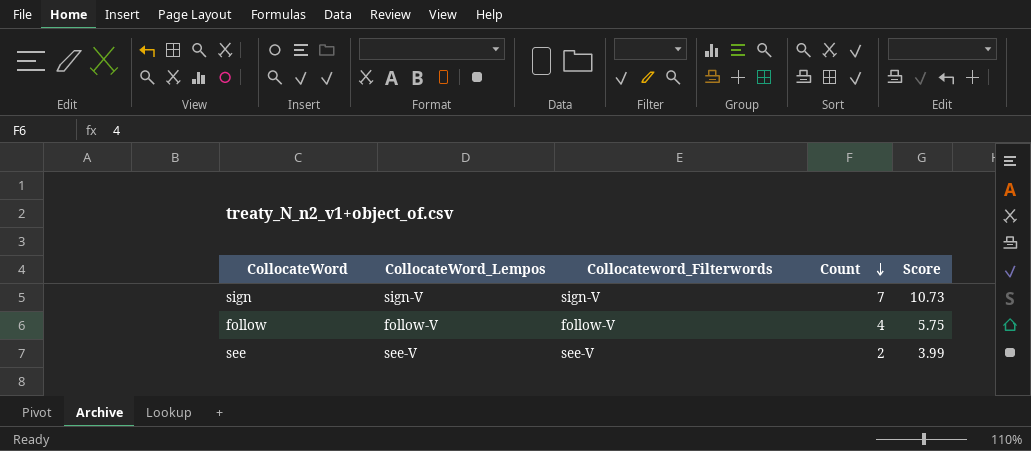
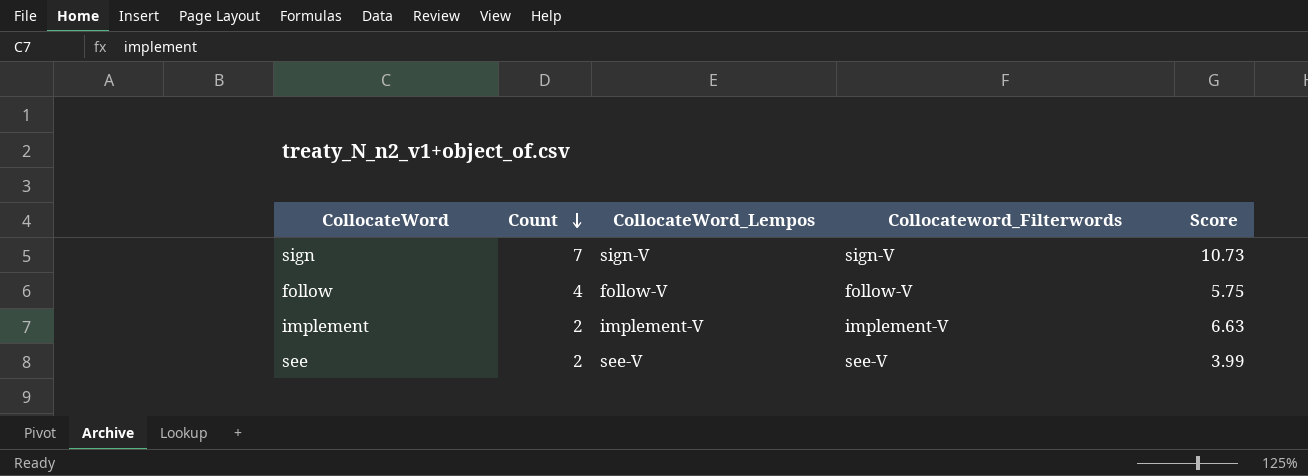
column Count | position: 4 -> 2
row implement: none -> 2 | implement-V | implement-V | 6.63

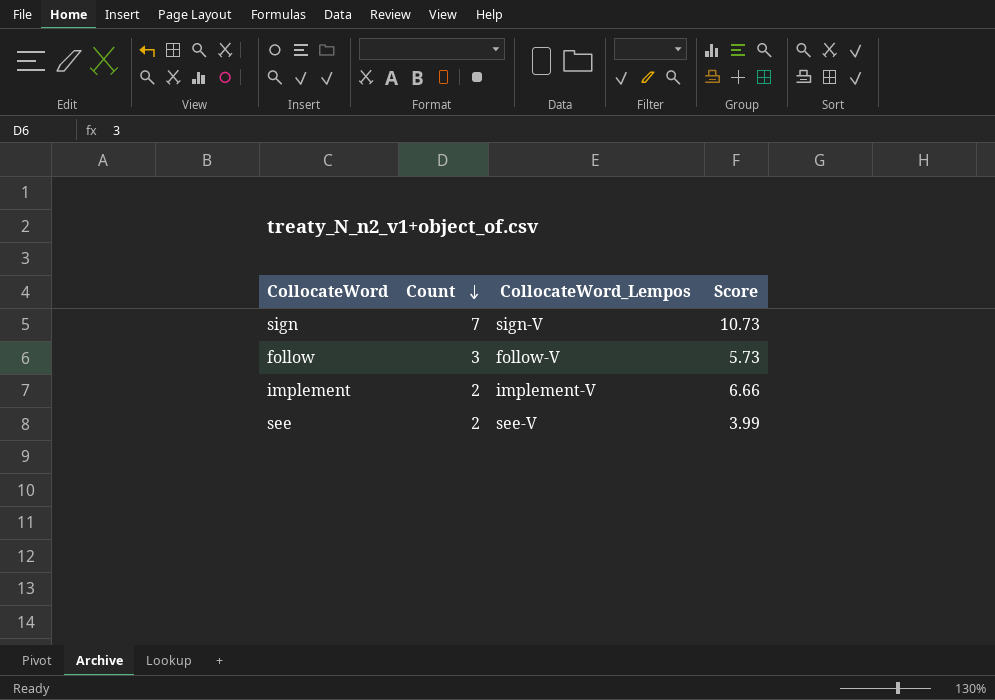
column Collocateword_Filterwords | position: 4 -> none
follow | Count: 4 -> 3
follow | Score: 5.75 -> 5.73
implement | Score: 6.63 -> 6.66

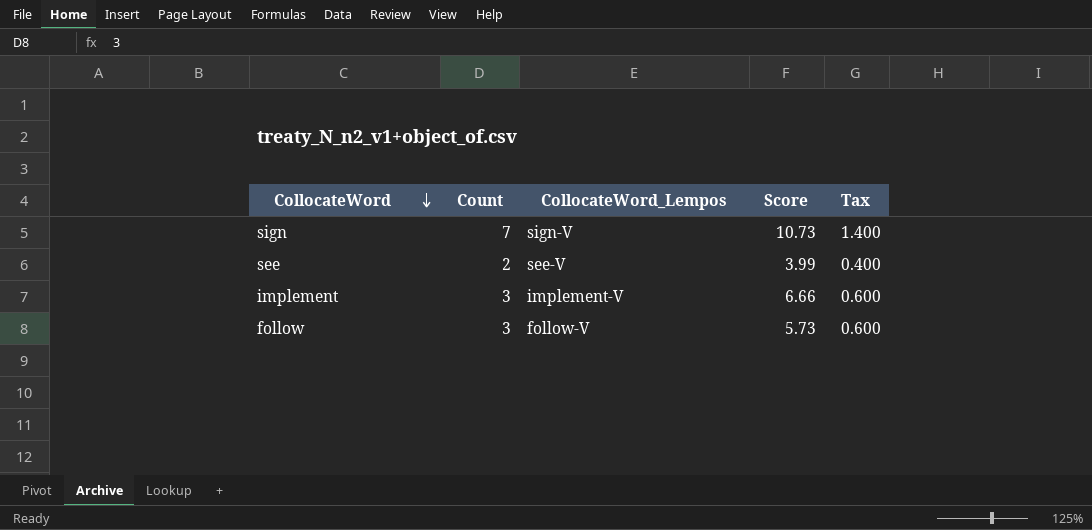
row order: Count descending -> CollocateWord descending
column Tax | formula: none -> [Count] * 0.2
implement | Count: 2 -> 3

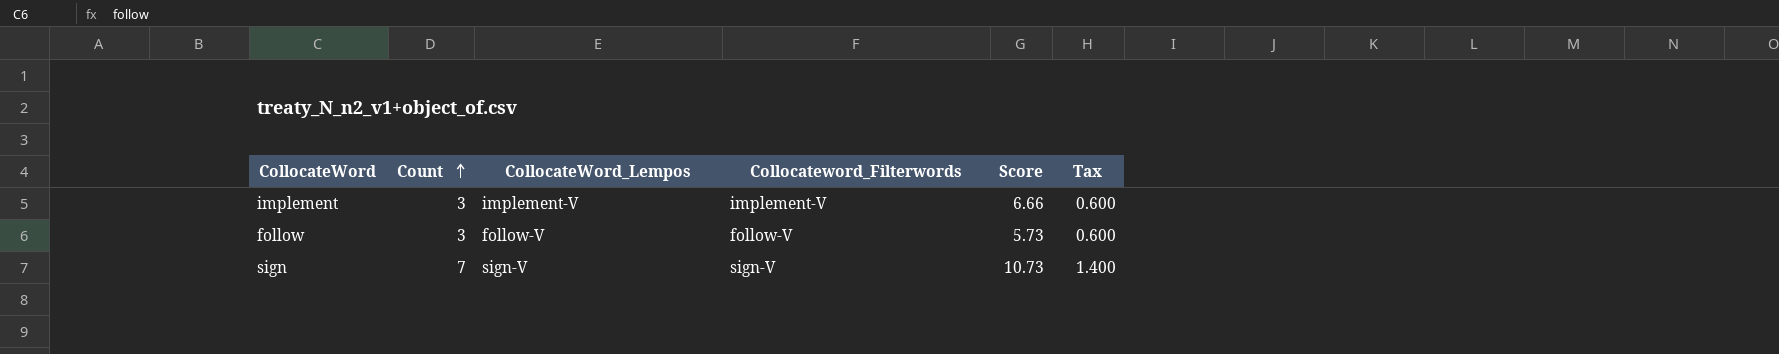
row order: CollocateWord descending -> Count ascending
column Collocateword_Filterwords | position: none -> 4
row see: 2 | see-V | 3.99 | 0.400 -> none

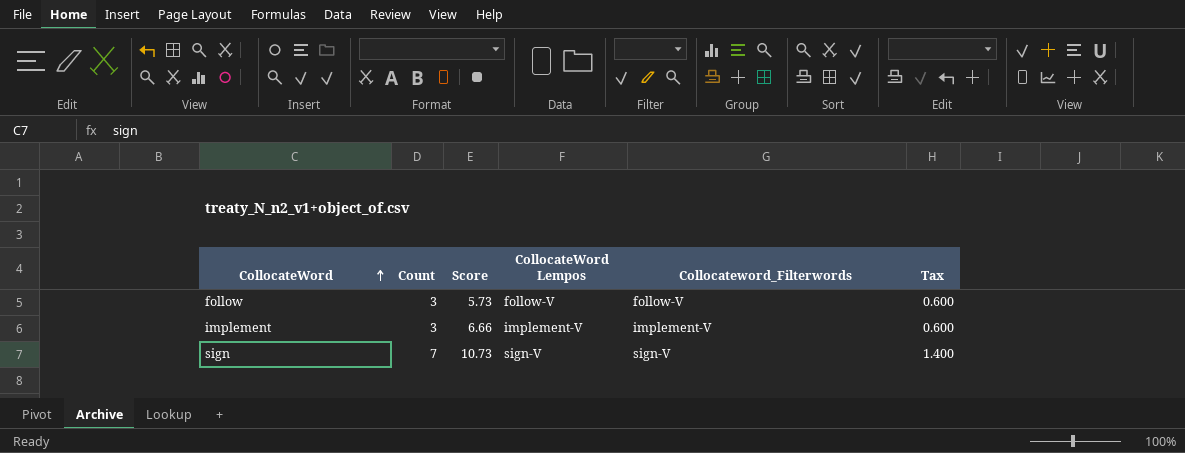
row order: Count ascending -> CollocateWord ascending
column Score | position: 5 -> 3
column name: CollocateWord_Lempos -> CollocateWord Lempos

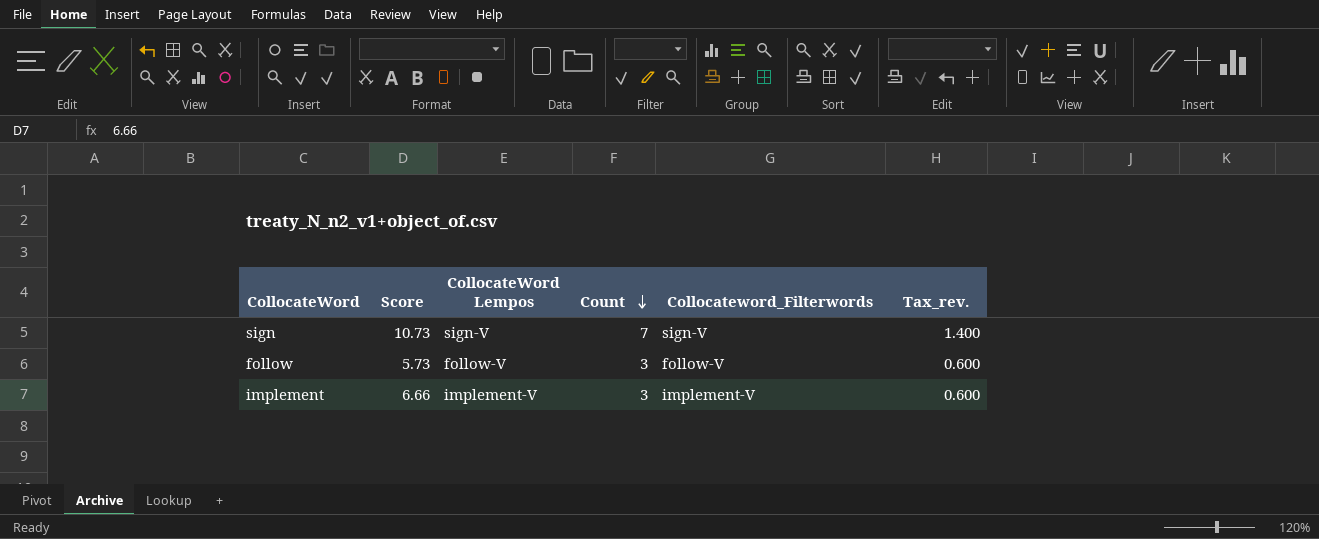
row order: CollocateWord ascending -> Count descending
column Count | position: 2 -> 4
column name: Tax -> Tax_rev.

